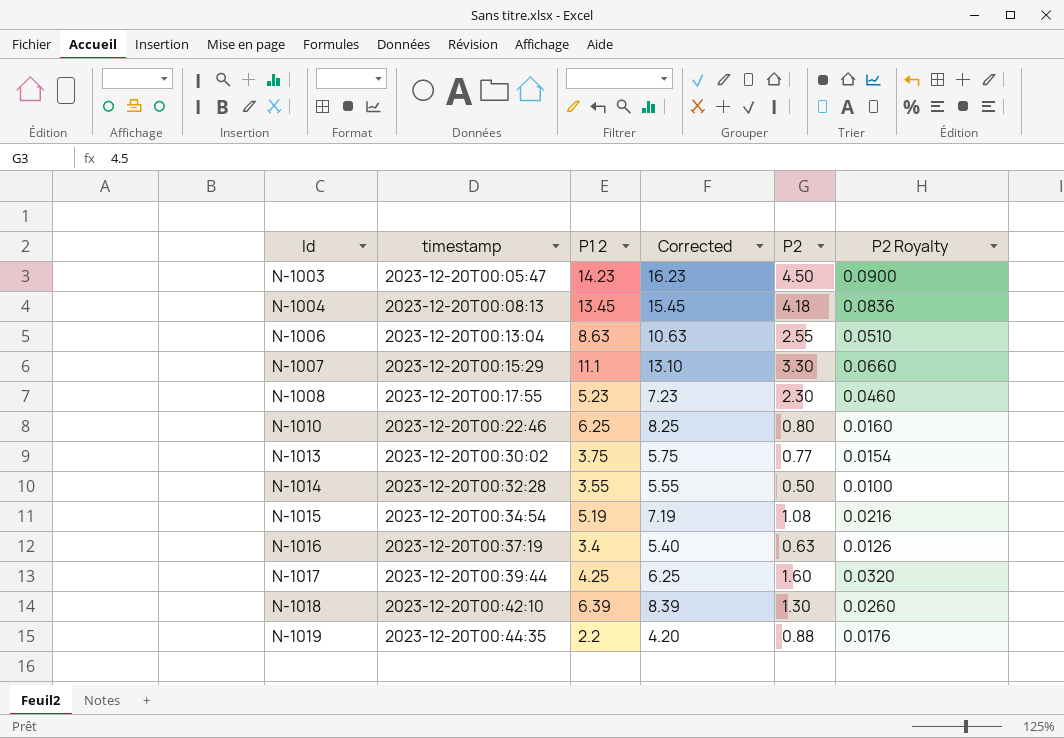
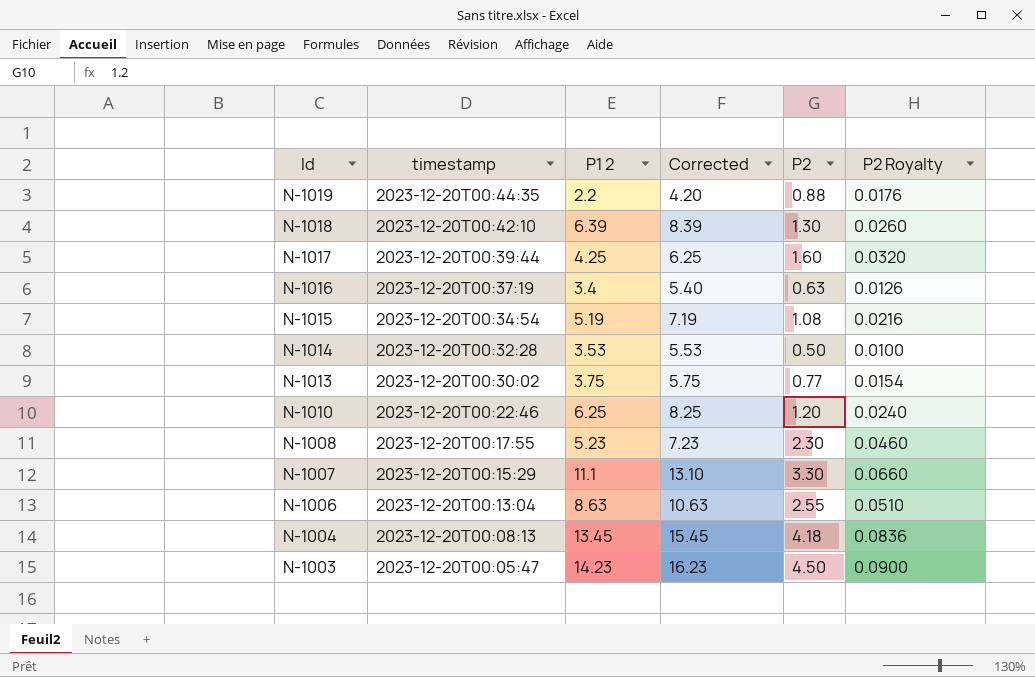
row order: Id ascending -> Id descending
N-1014 | P1 2: 3.55 -> 3.53
N-1014 | Corrected: 5.55 -> 5.53
N-1010 | P2: 0.80 -> 1.20
N-1010 | P2 Royalty: 0.0160 -> 0.0240

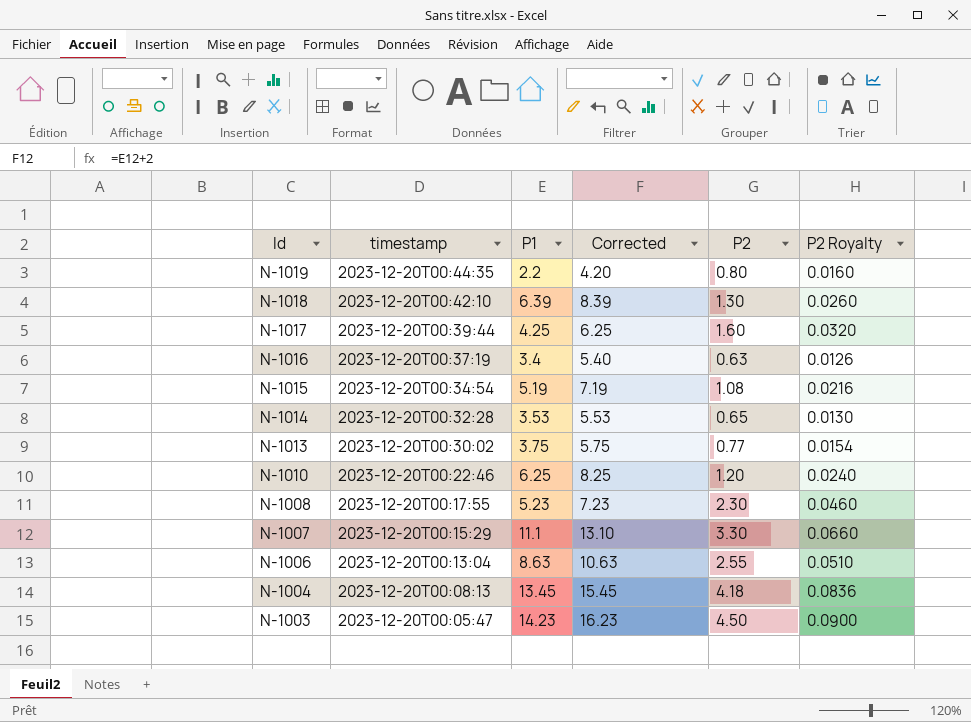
column name: P1 2 -> P1
N-1019 | P2: 0.88 -> 0.80
N-1019 | P2 Royalty: 0.0176 -> 0.0160
N-1014 | P2: 0.50 -> 0.65
N-1014 | P2 Royalty: 0.0100 -> 0.0130

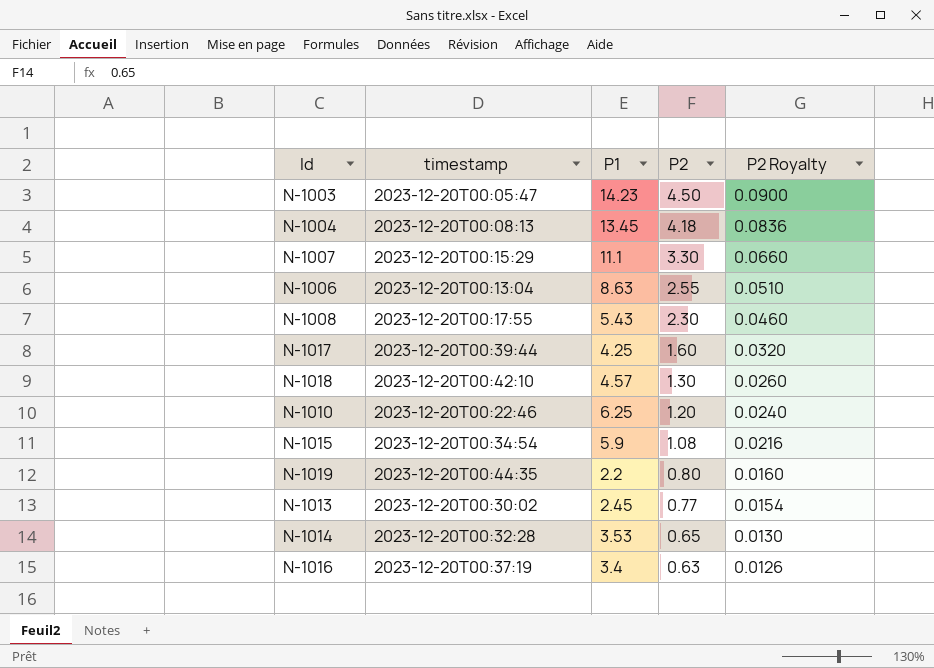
row order: Id descending -> P2 descending
column Corrected | formula: [P1] + 2 -> none
N-1008 | P1: 5.23 -> 5.43
N-1018 | P1: 6.39 -> 4.57
N-1015 | P1: 5.19 -> 5.9
N-1013 | P1: 3.75 -> 2.45

